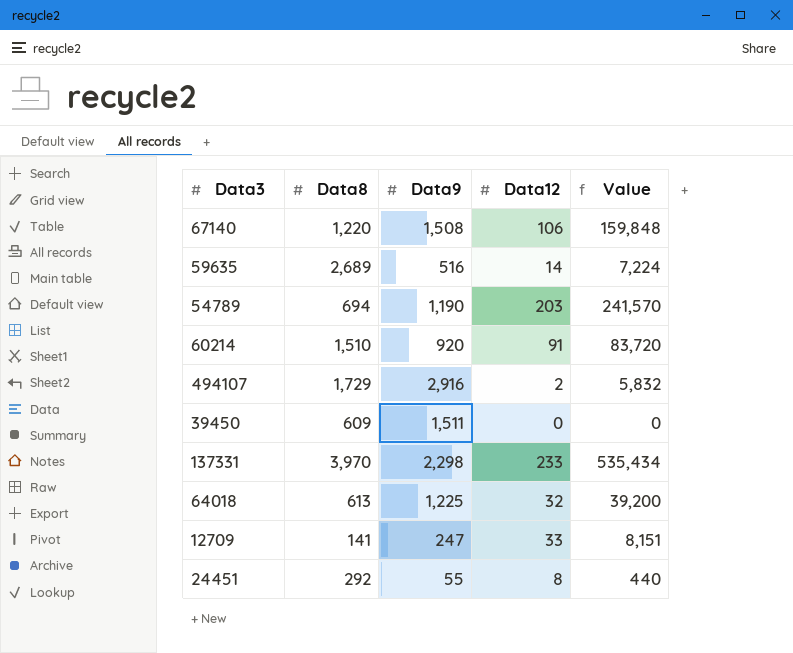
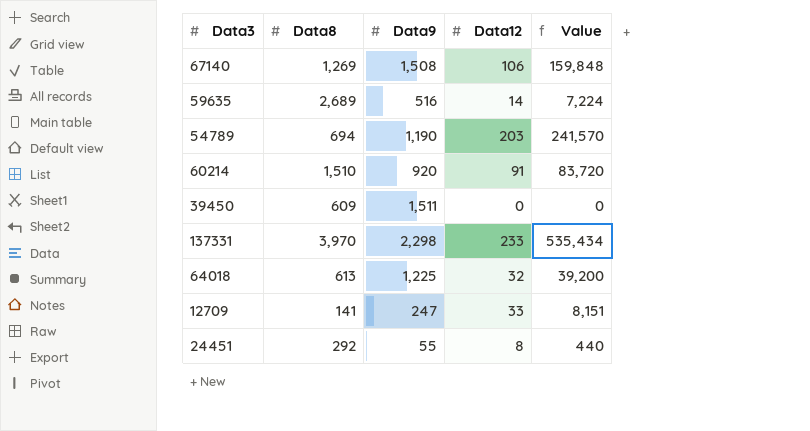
row 494107: 1,729 | 2,916 | 2 | 5,832 -> none
67140 | Data8: 1,220 -> 1,269

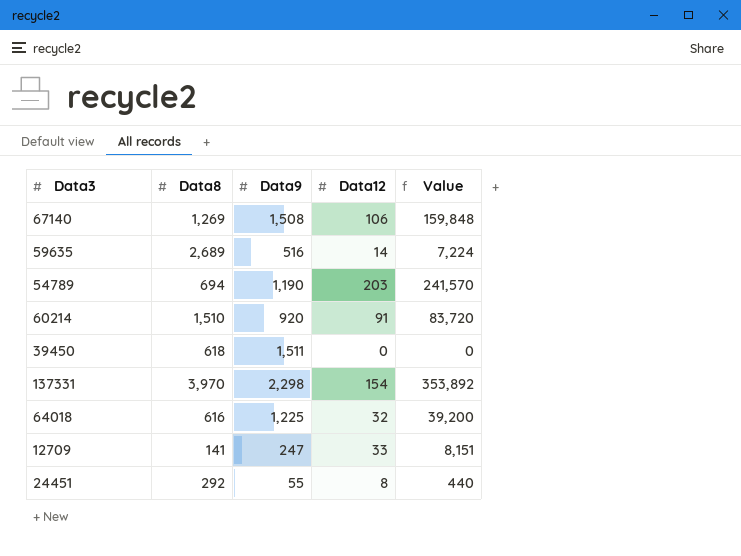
39450 | Data8: 609 -> 618
137331 | Data12: 233 -> 154
137331 | Value: 535,434 -> 353,892
64018 | Data8: 613 -> 616

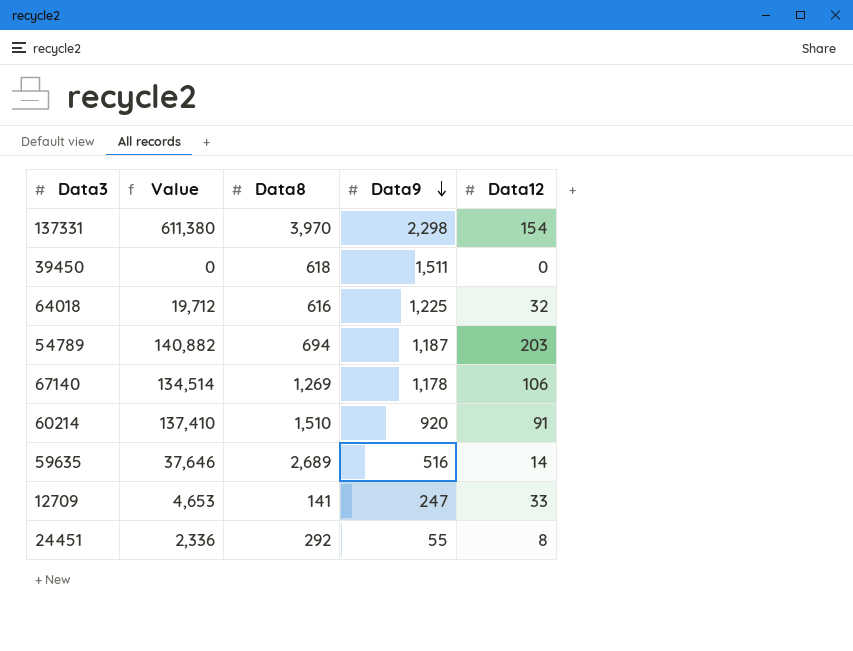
row order: none -> Data9 descending
column Value | formula: [Data9] * [Data12] -> [Data8] * [Data12]
column Value | position: 5 -> 2
54789 | Data9: 1,190 -> 1,187
67140 | Data9: 1,508 -> 1,178

